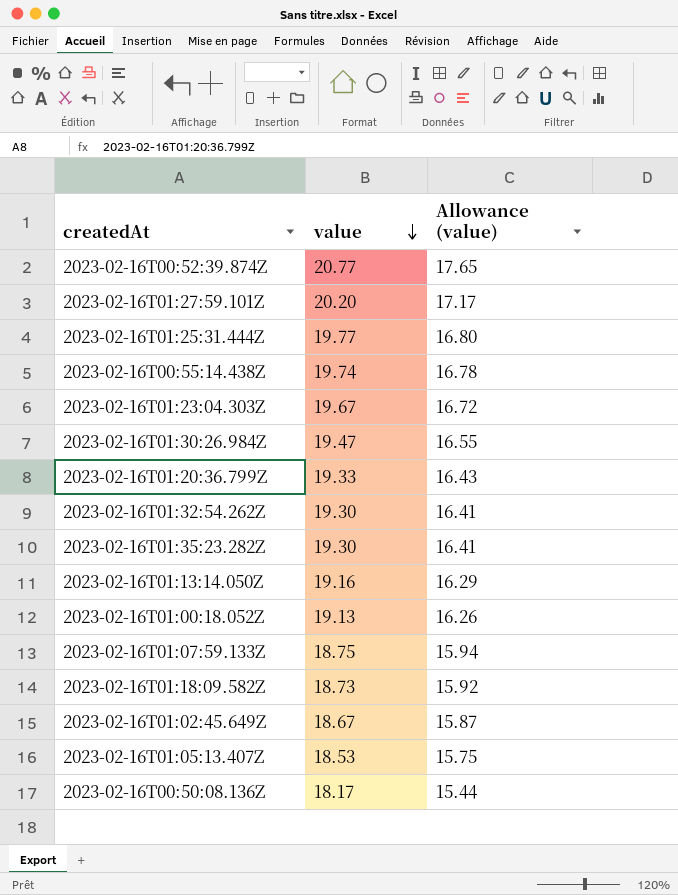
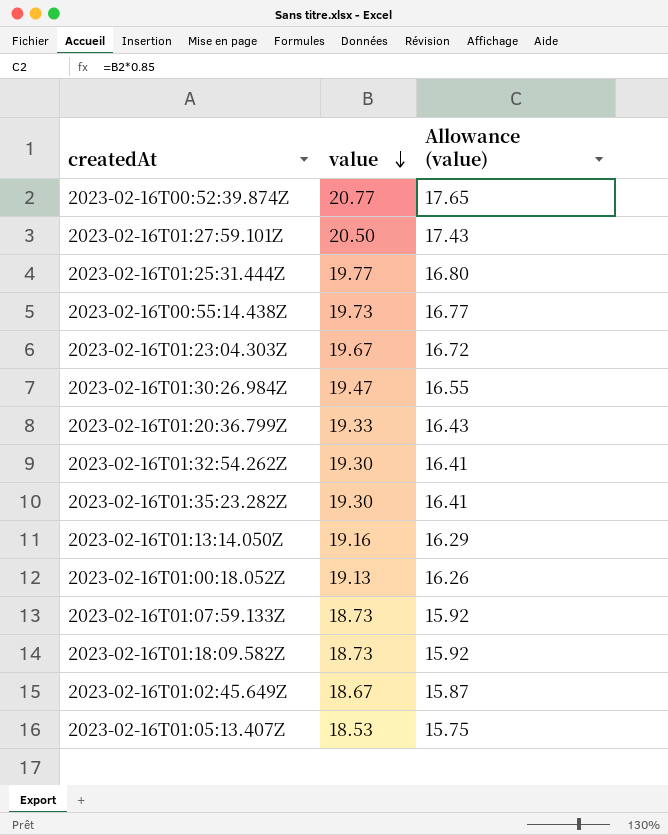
row 2023-02-16T00:50:08.136Z: 18.17 | 15.44 -> none
2023-02-16T01:27:59.101Z | value: 20.20 -> 20.50
2023-02-16T01:27:59.101Z | Allowance (value): 17.17 -> 17.43
2023-02-16T00:55:14.438Z | value: 19.74 -> 19.73
2023-02-16T00:55:14.438Z | Allowance (value): 16.78 -> 16.77
2023-02-16T01:07:59.133Z | value: 18.75 -> 18.73
2023-02-16T01:07:59.133Z | Allowance (value): 15.94 -> 15.92

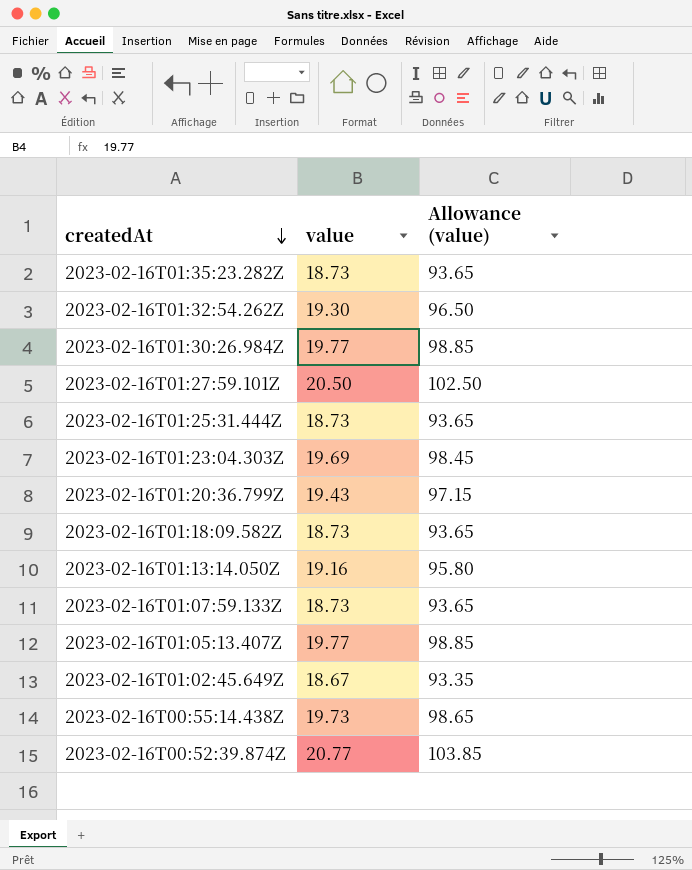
row order: value descending -> createdAt descending
column Allowance (value) | formula: [value] * 0.85 -> [value] * 5
row 2023-02-16T01:00:18.052Z: 19.13 | 16.26 -> none
2023-02-16T01:35:23.282Z | value: 19.30 -> 18.73
2023-02-16T01:30:26.984Z | value: 19.47 -> 19.77
2023-02-16T01:25:31.444Z | value: 19.77 -> 18.73
2023-02-16T01:23:04.303Z | value: 19.67 -> 19.69
2023-02-16T01:20:36.799Z | value: 19.33 -> 19.43
2023-02-16T01:05:13.407Z | value: 18.53 -> 19.77

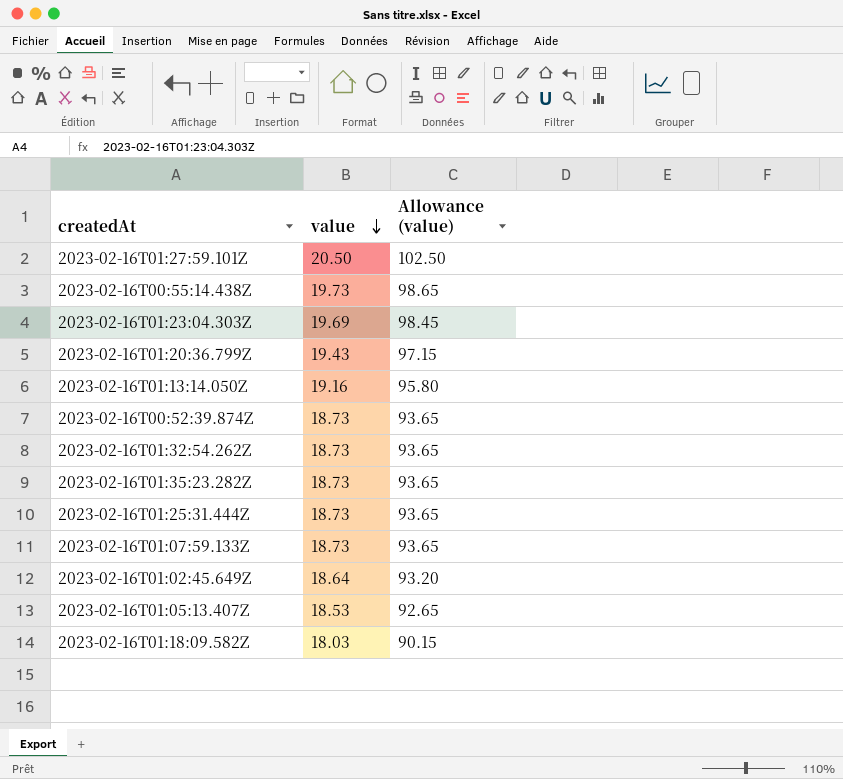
row order: createdAt descending -> value descending
row 2023-02-16T01:30:26.984Z: 19.77 | 98.85 -> none
2023-02-16T00:52:39.874Z | value: 20.77 -> 18.73
2023-02-16T00:52:39.874Z | Allowance (value): 103.85 -> 93.65
2023-02-16T01:32:54.262Z | value: 19.30 -> 18.73
2023-02-16T01:32:54.262Z | Allowance (value): 96.50 -> 93.65
2023-02-16T01:02:45.649Z | value: 18.67 -> 18.64
2023-02-16T01:02:45.649Z | Allowance (value): 93.35 -> 93.20
2023-02-16T01:05:13.407Z | value: 19.77 -> 18.53
2023-02-16T01:05:13.407Z | Allowance (value): 98.85 -> 92.65
2023-02-16T01:18:09.582Z | value: 18.73 -> 18.03
2023-02-16T01:18:09.582Z | Allowance (value): 93.65 -> 90.15

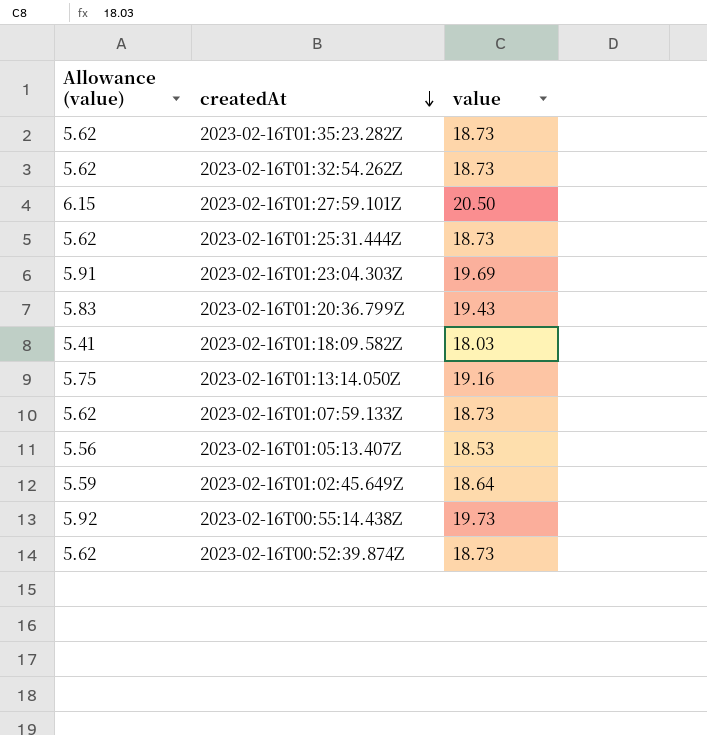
row order: value descending -> createdAt descending
column Allowance (value) | formula: [value] * 5 -> [value] * 0.3
column Allowance (value) | position: 3 -> 1

